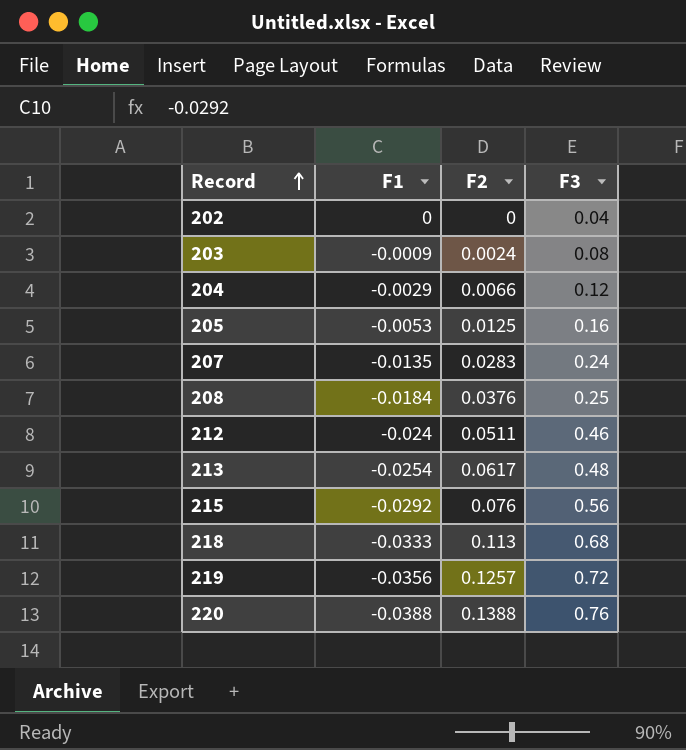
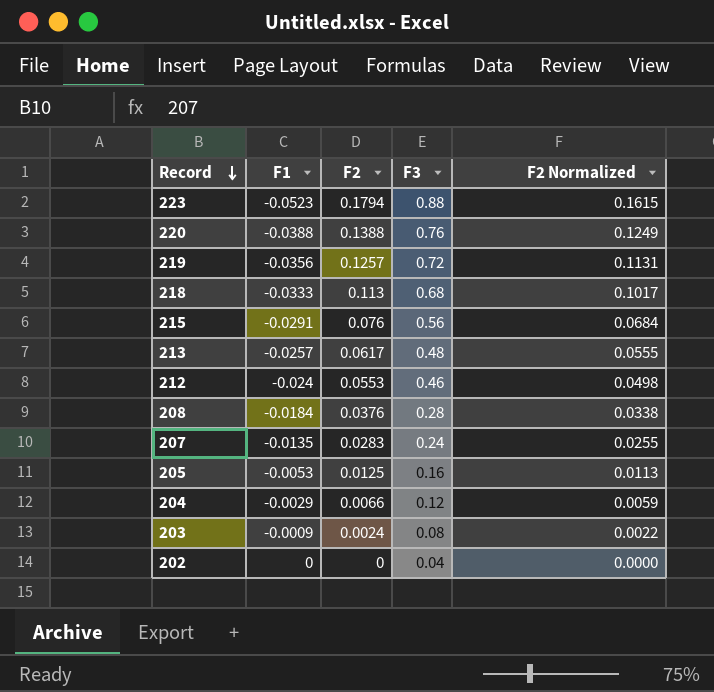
row order: Record ascending -> Record descending
column F2 Normalized | formula: none -> [F2] * 0.9
row 223: none -> -0.0523 | 0.1794 | 0.88 | 0.1615
215 | F1: -0.0292 -> -0.0291
213 | F1: -0.0254 -> -0.0257
212 | F2: 0.0511 -> 0.0553
208 | F3: 0.25 -> 0.28

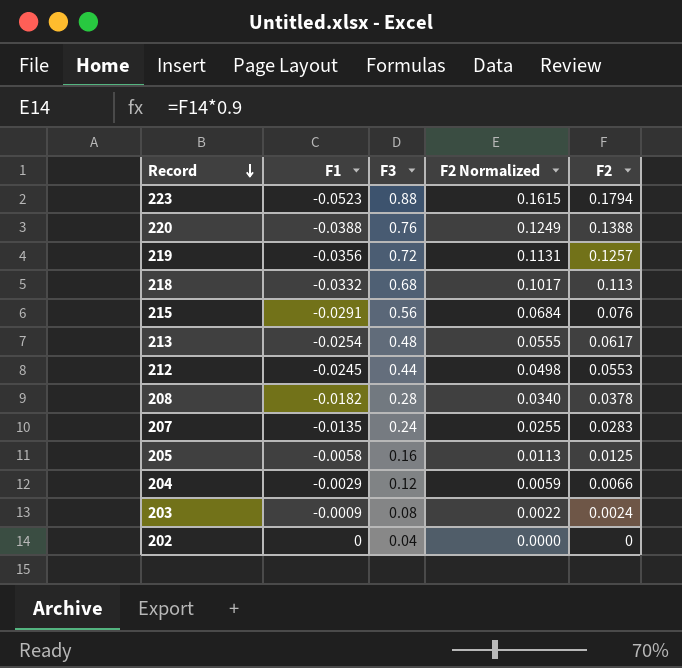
column F2 | position: 3 -> 5
218 | F1: -0.0333 -> -0.0332
213 | F1: -0.0257 -> -0.0254
212 | F1: -0.024 -> -0.0245
212 | F3: 0.46 -> 0.44
208 | F1: -0.0184 -> -0.0182
208 | F2 Normalized: 0.0338 -> 0.0340
208 | F2: 0.0376 -> 0.0378
205 | F1: -0.0053 -> -0.0058

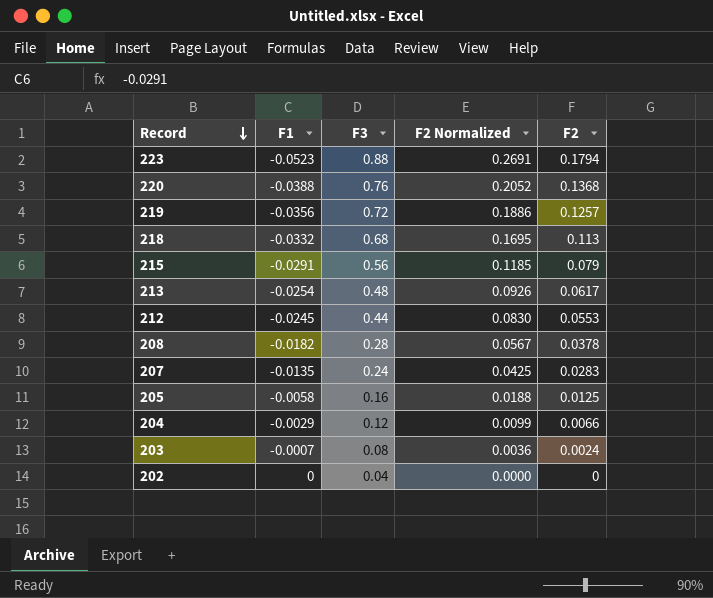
column F2 Normalized | formula: [F2] * 0.9 -> [F2] * 1.5
220 | F2: 0.1388 -> 0.1368
215 | F2: 0.076 -> 0.079
203 | F1: -0.0009 -> -0.0007

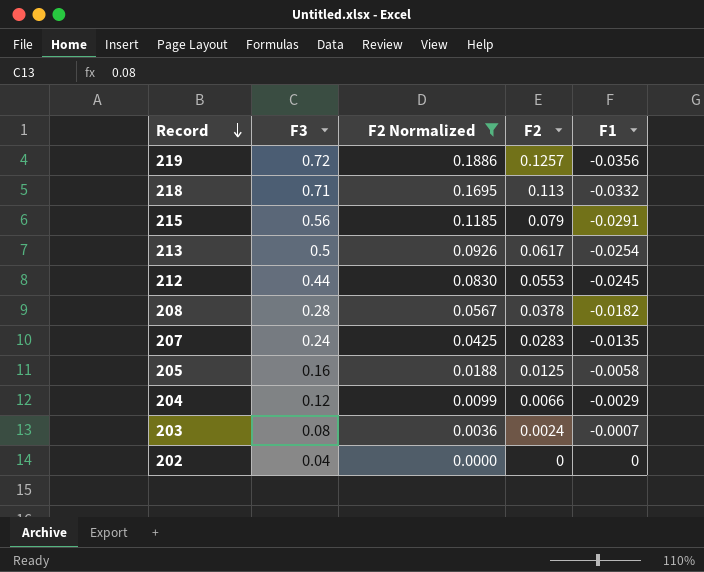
filter: none -> F2 Normalized <= 0.1886
column F1 | position: 2 -> 5
218 | F3: 0.68 -> 0.71
213 | F3: 0.48 -> 0.5

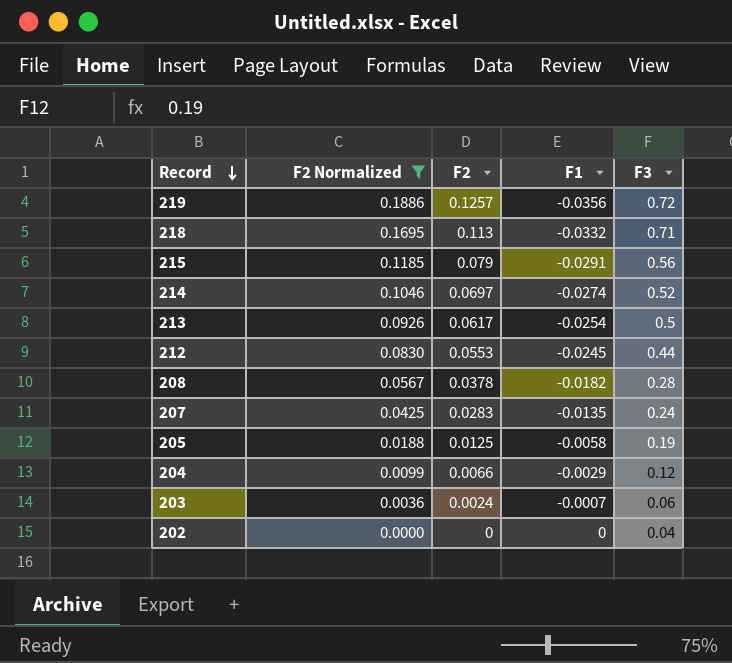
column F3 | position: 2 -> 5
row 214: none -> 0.1046 | 0.0697 | -0.0274 | 0.52
205 | F3: 0.16 -> 0.19
203 | F3: 0.08 -> 0.06

